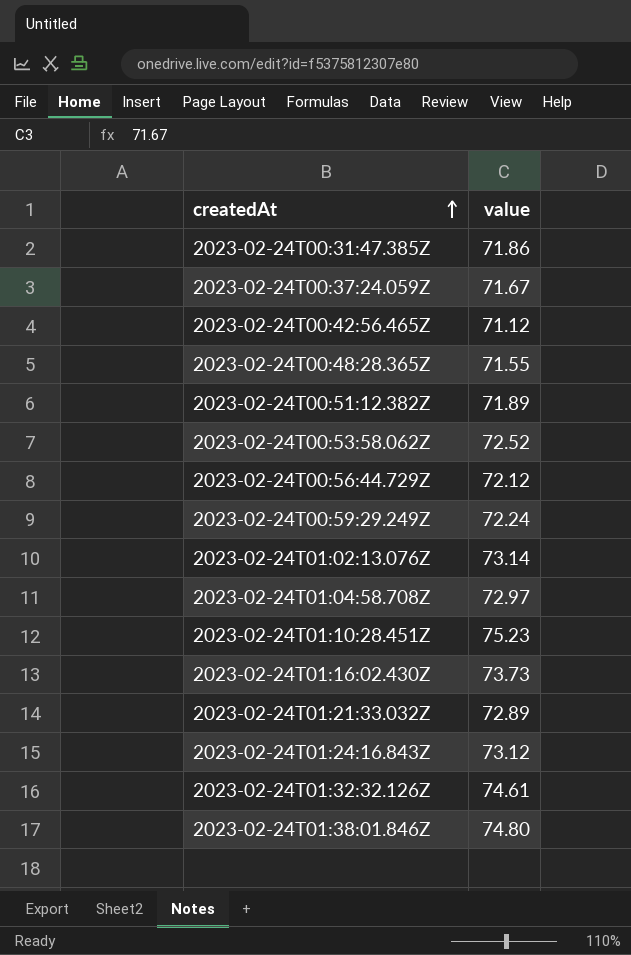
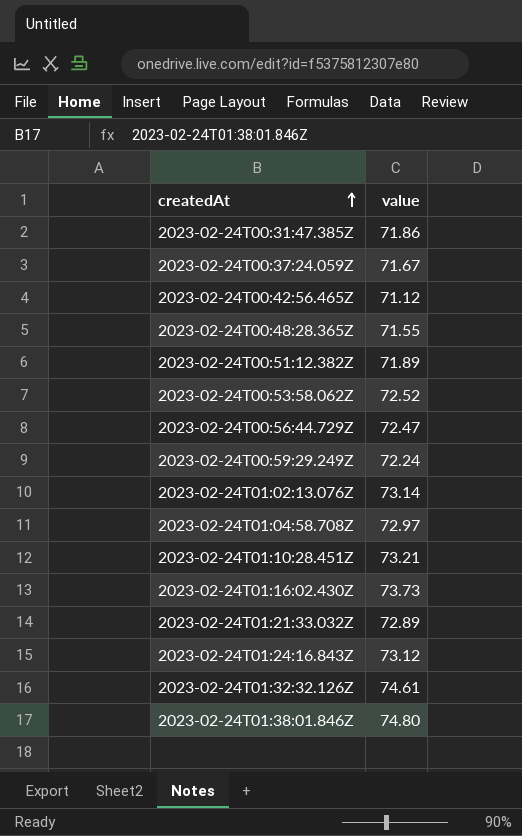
2023-02-24T00:56:44.729Z | value: 72.12 -> 72.47
2023-02-24T01:10:28.451Z | value: 75.23 -> 73.21

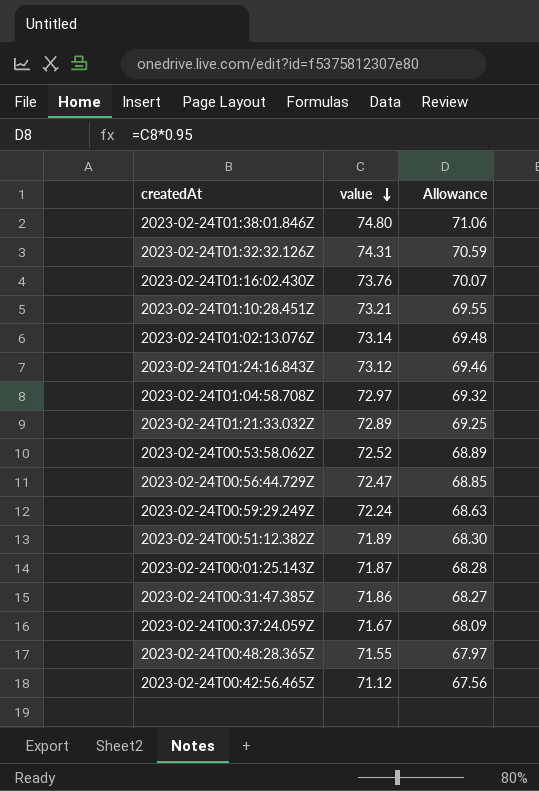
row order: createdAt ascending -> value descending
column Allowance | formula: none -> [value] * 0.95
2023-02-24T01:32:32.126Z | value: 74.61 -> 74.31
2023-02-24T01:16:02.430Z | value: 73.73 -> 73.76
row 2023-02-24T00:01:25.143Z: none -> 71.87 | 68.28

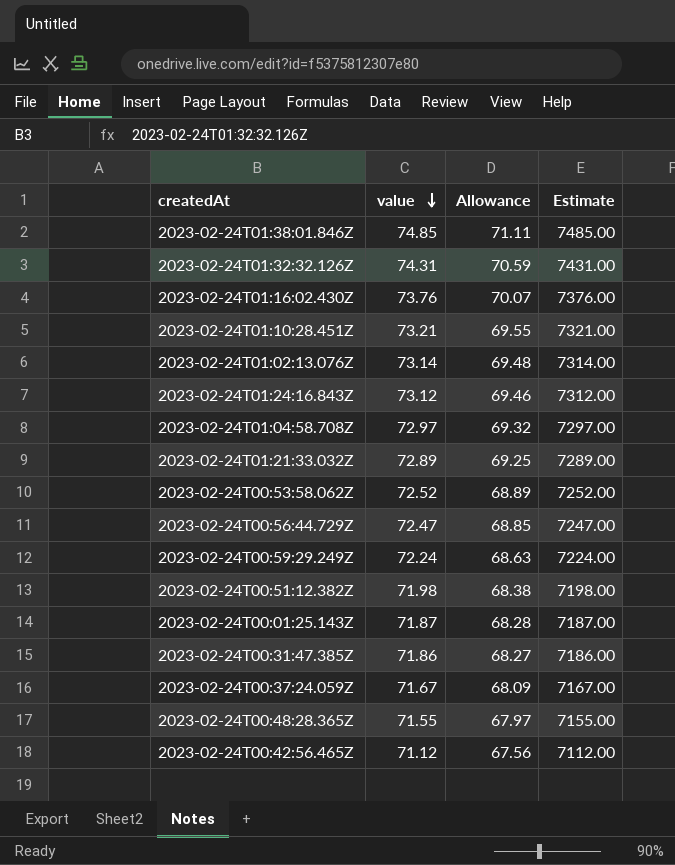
column Estimate | formula: none -> [value] * 100
2023-02-24T01:38:01.846Z | value: 74.80 -> 74.85
2023-02-24T01:38:01.846Z | Allowance: 71.06 -> 71.11
2023-02-24T00:51:12.382Z | value: 71.89 -> 71.98
2023-02-24T00:51:12.382Z | Allowance: 68.30 -> 68.38

